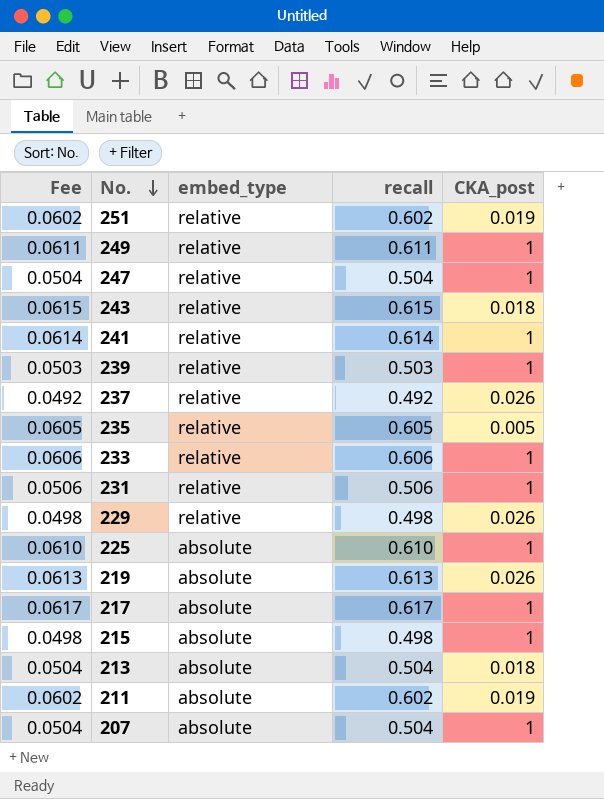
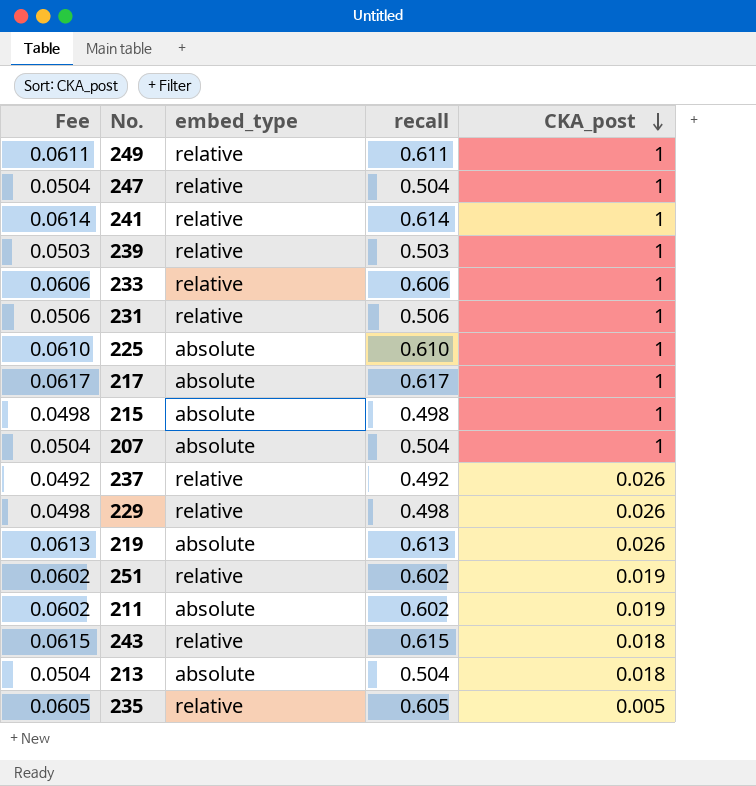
row order: No. descending -> CKA_post descending

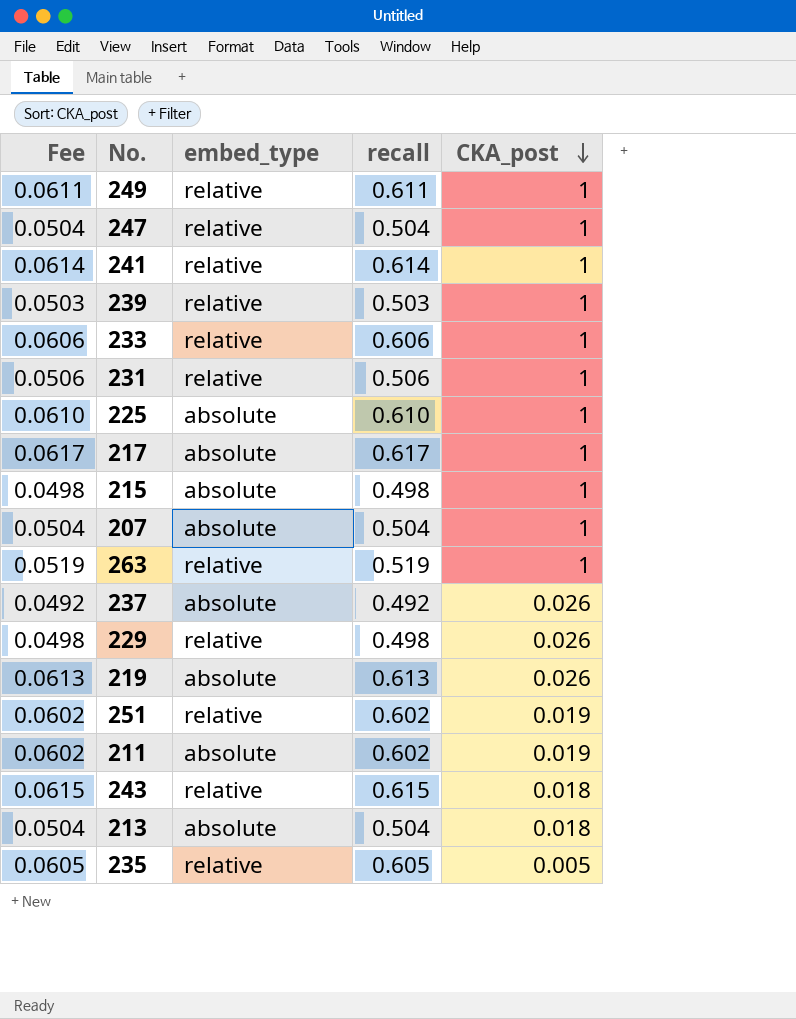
row 263: none -> 0.0519 | relative | 0.519 | 1
237 | embed_type: relative -> absolute

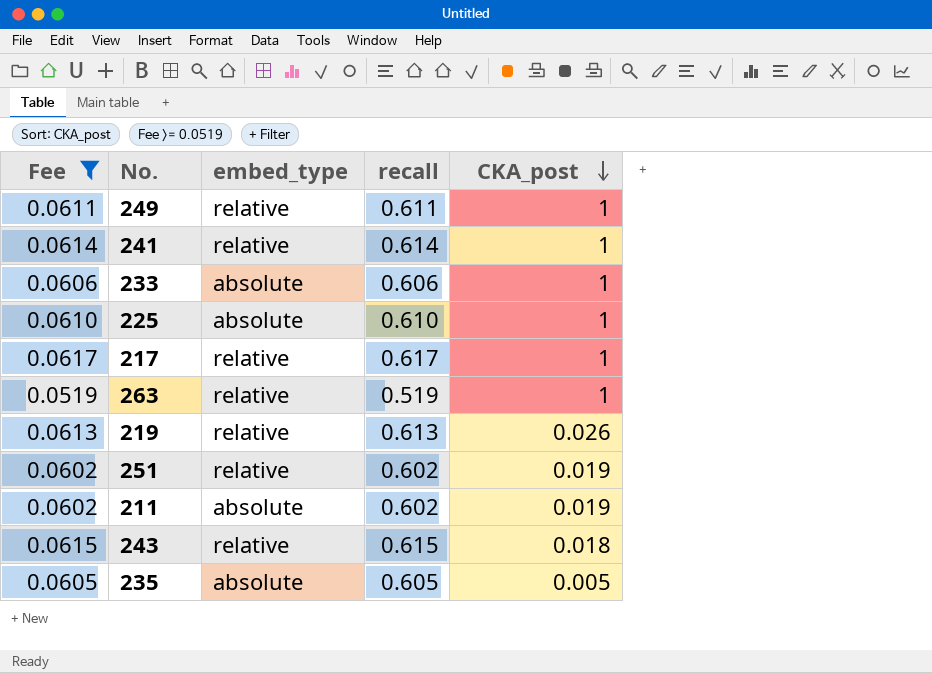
filter: none -> Fee >= 0.0519
233 | embed_type: relative -> absolute
217 | embed_type: absolute -> relative
219 | embed_type: absolute -> relative
235 | embed_type: relative -> absolute

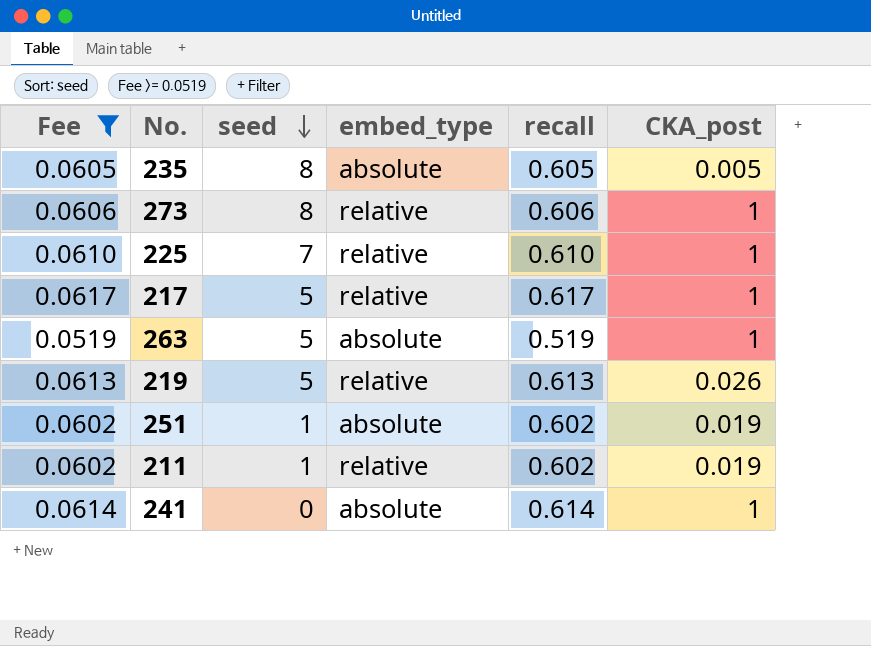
row order: CKA_post descending -> seed descending
column seed | position: none -> 3
row 249: 0.0611 | relative | 0.611 | 1 -> none
row 233: 0.0606 | absolute | 0.606 | 1 -> none
row 243: 0.0615 | relative | 0.615 | 0.018 -> none
row 273: none -> 0.0606 | 8 | relative | 0.606 | 1
225 | embed_type: absolute -> relative
263 | embed_type: relative -> absolute
251 | embed_type: relative -> absolute
211 | embed_type: absolute -> relative
241 | embed_type: relative -> absolute

